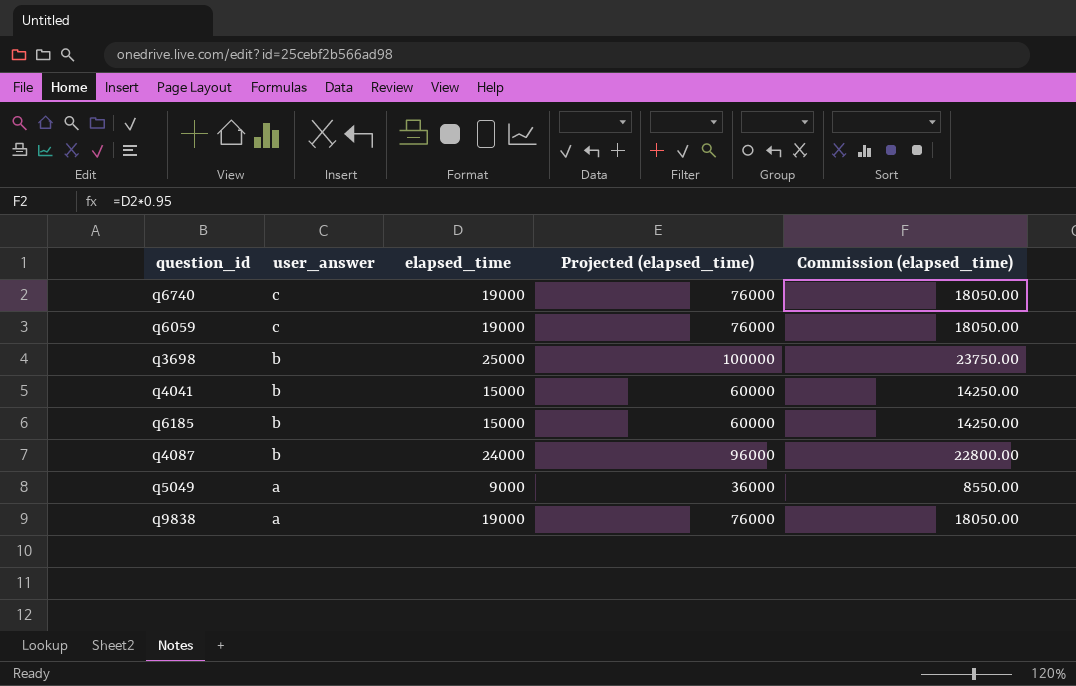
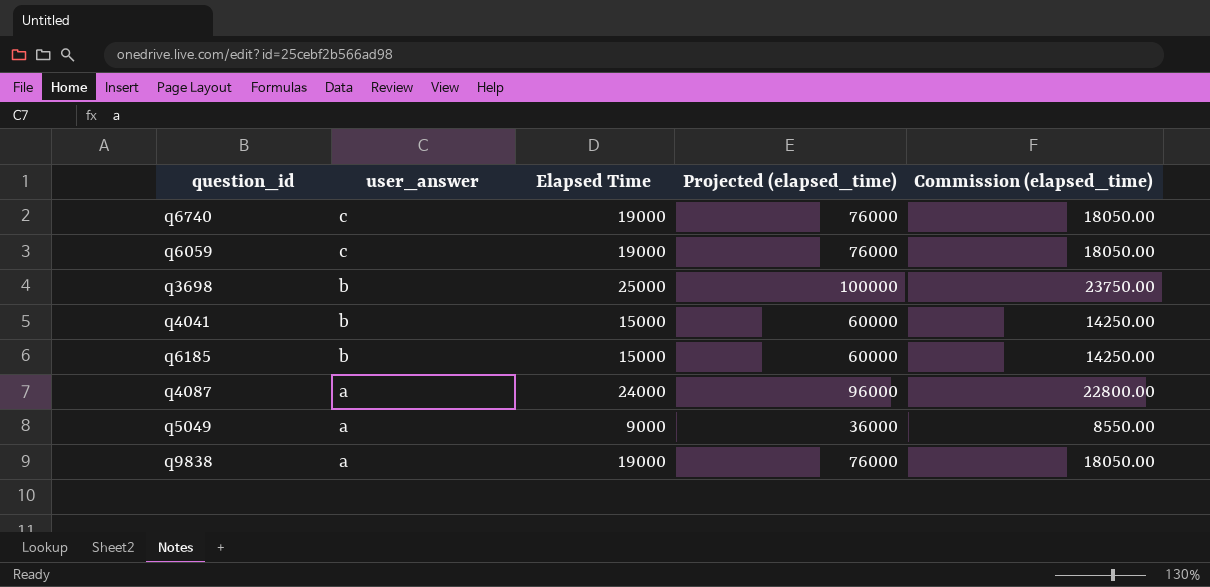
column name: elapsed_time -> Elapsed Time
q4087 | user_answer: b -> a

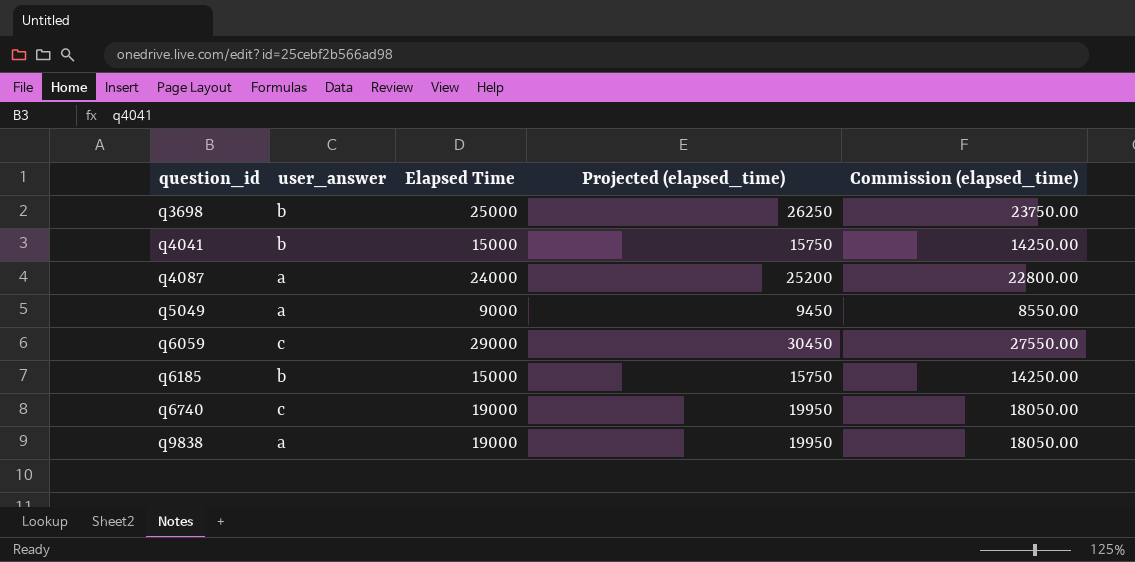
row order: user_answer descending -> question_id ascending
column Projected (elapsed_time) | formula: [Elapsed Time] * 4 -> [Elapsed Time] * 1.05
q6059 | Elapsed Time: 19000 -> 29000
q6059 | Commission (elapsed_time): 18050.00 -> 27550.00

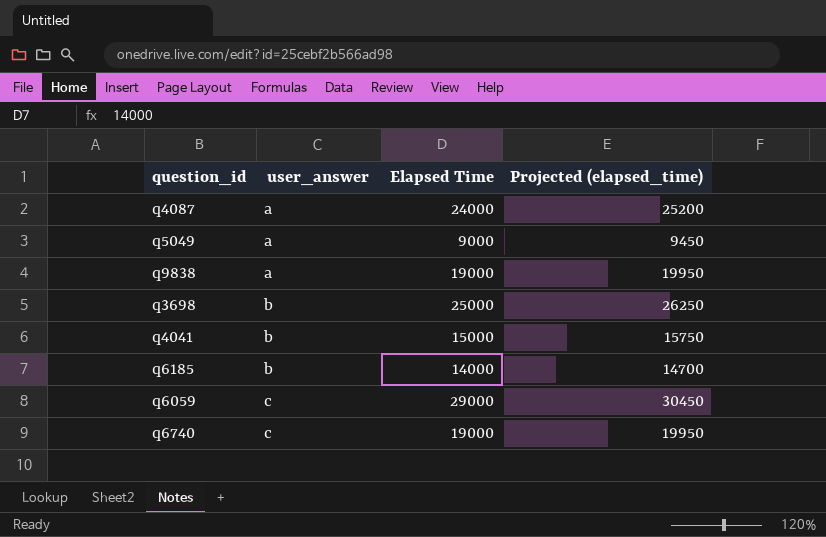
row order: question_id ascending -> user_answer ascending
column Commission (elapsed_time) | formula: [Elapsed Time] * 0.95 -> none
q6185 | Elapsed Time: 15000 -> 14000
q6185 | Projected (elapsed_time): 15750 -> 14700

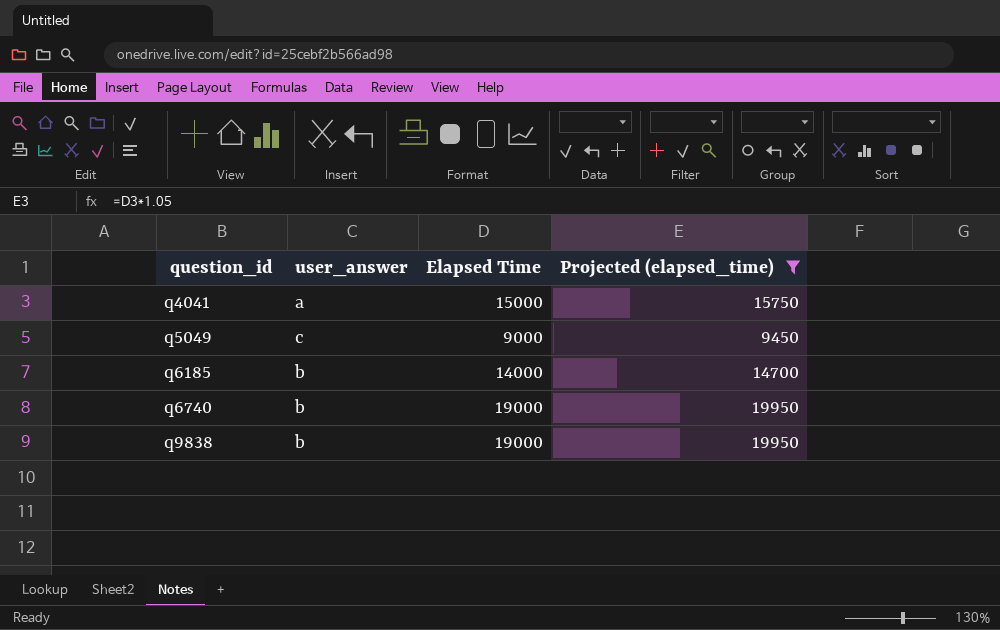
filter: none -> Projected (elapsed_time) <= 19950
row order: user_answer ascending -> question_id ascending
q4041 | user_answer: b -> a
q5049 | user_answer: a -> c
q6740 | user_answer: c -> b
q9838 | user_answer: a -> b

